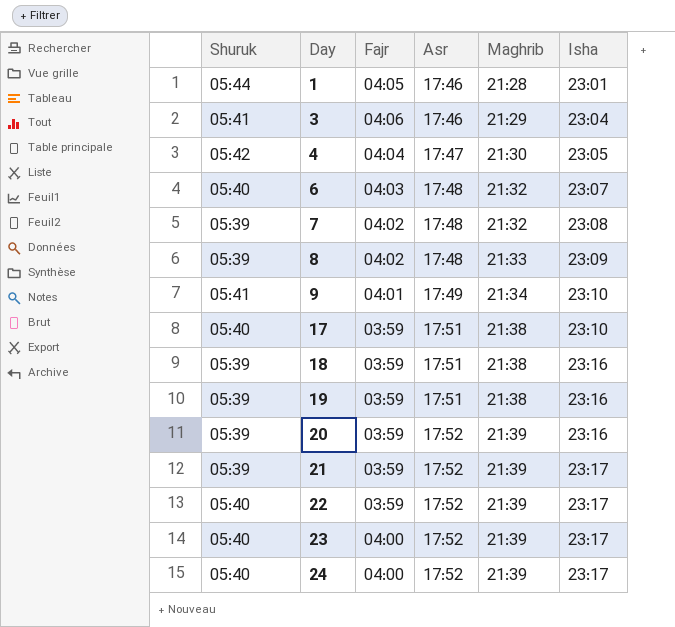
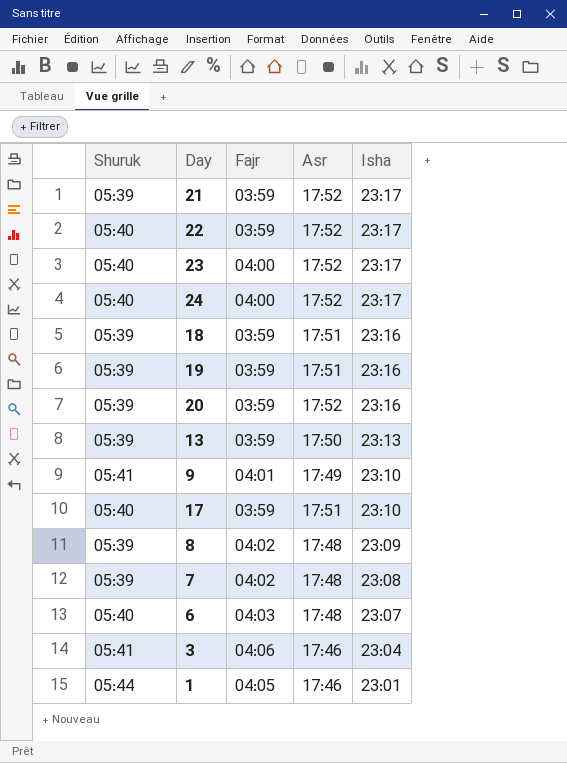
row order: Day ascending -> Isha descending
column Maghrib | position: 5 -> none
row 4: 05:42 | 04:04 | 17:47 | 21:30 | 23:05 -> none
row 13: none -> 05:39 | 03:59 | 17:50 | 23:13

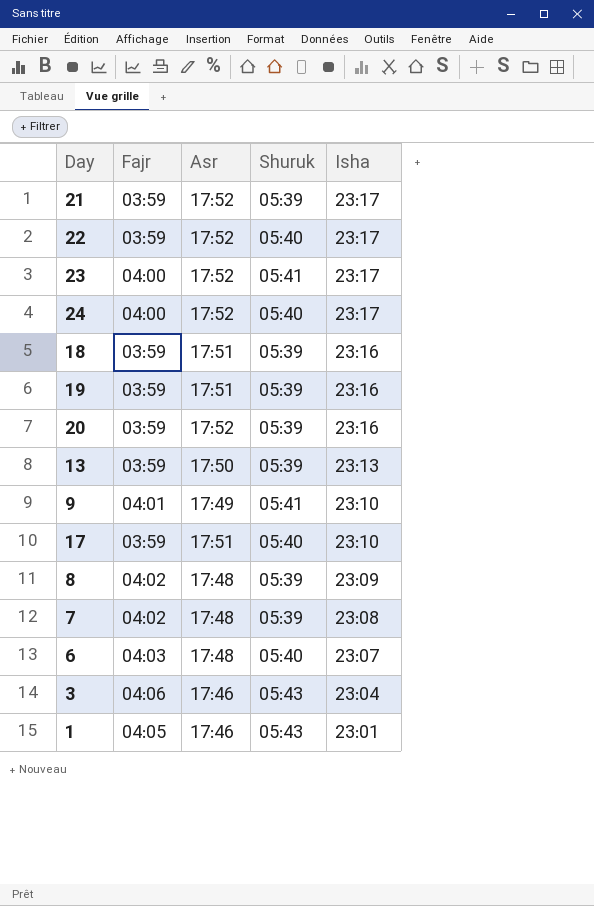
column Shuruk | position: 1 -> 4
23 | Shuruk: 05:40 -> 05:41
3 | Shuruk: 05:41 -> 05:43
1 | Shuruk: 05:44 -> 05:43

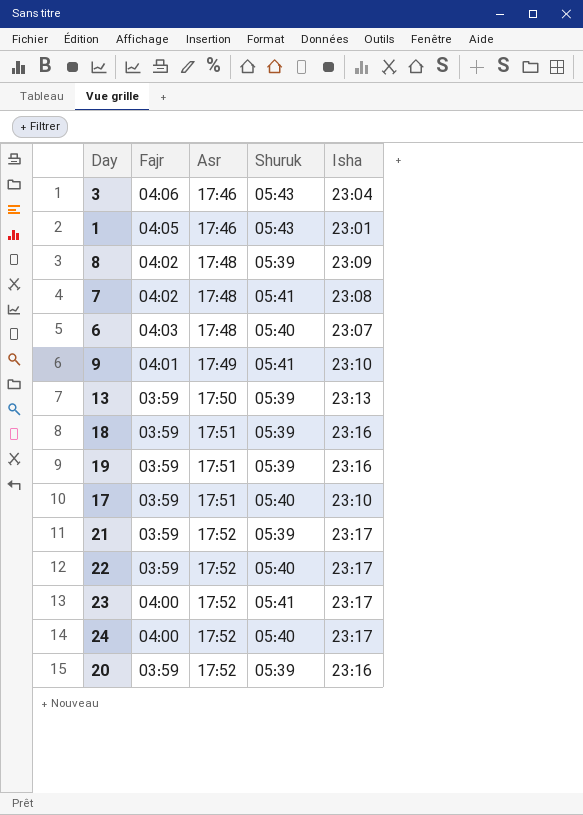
row order: Isha descending -> Asr ascending
7 | Shuruk: 05:39 -> 05:41

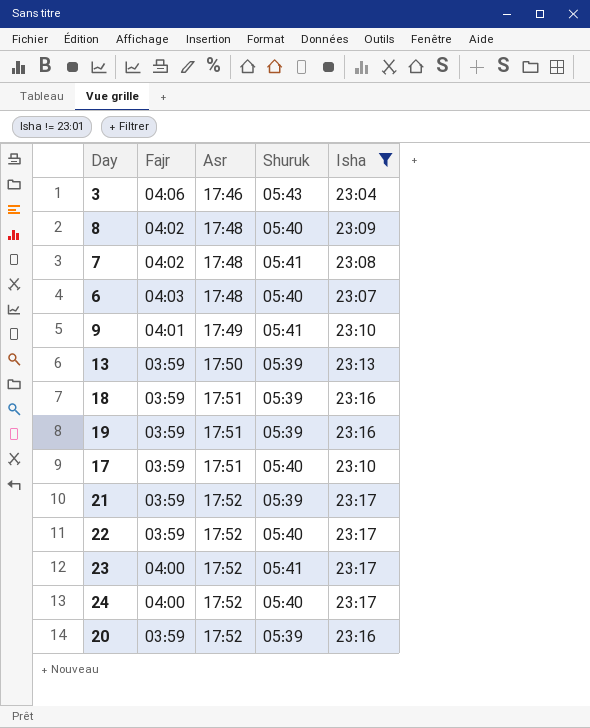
filter: none -> Isha != 23:01
8 | Shuruk: 05:39 -> 05:40

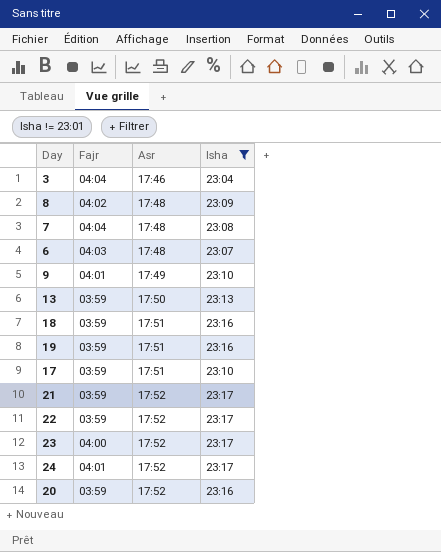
column Shuruk | position: 4 -> none
3 | Fajr: 04:06 -> 04:04
7 | Fajr: 04:02 -> 04:04
24 | Fajr: 04:00 -> 04:01

